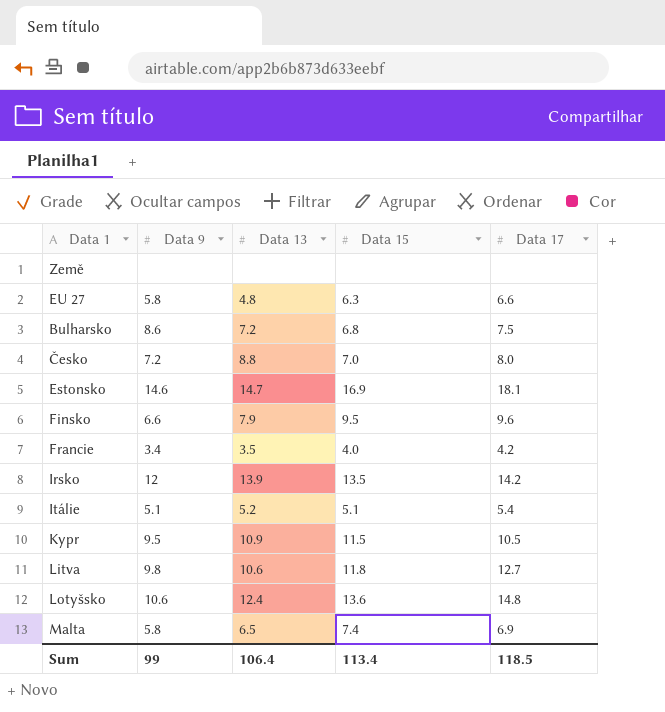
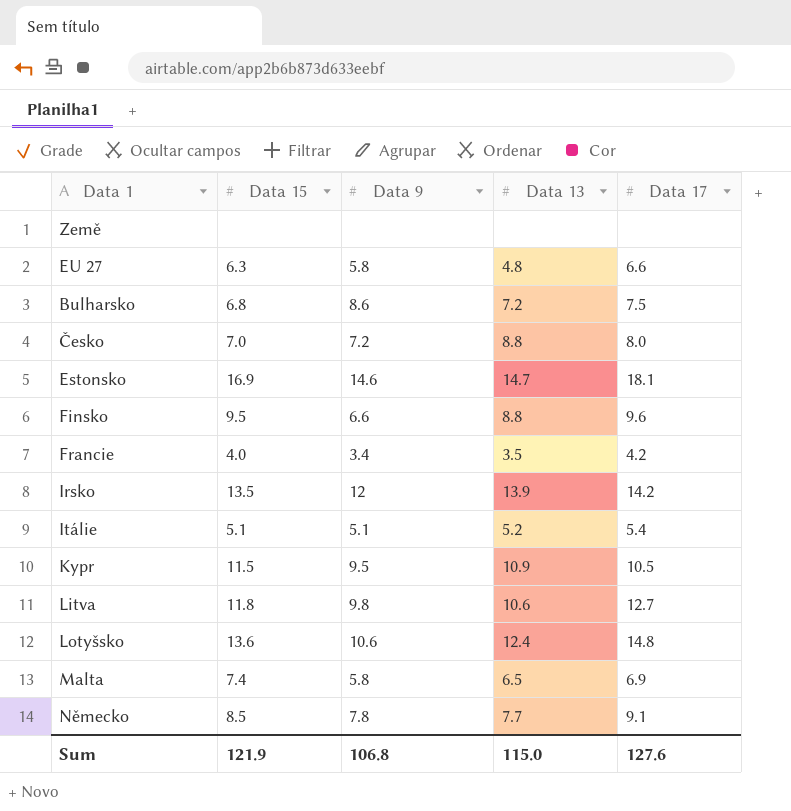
column Data 15 | position: 4 -> 2
Finsko | Data 13: 7.9 -> 8.8
row Německo: none -> 8.5 | 7.8 | 7.7 | 9.1
Sum | Data 15: 113.4 -> 121.9
Sum | Data 9: 99 -> 106.8
Sum | Data 13: 106.4 -> 115.0
Sum | Data 17: 118.5 -> 127.6

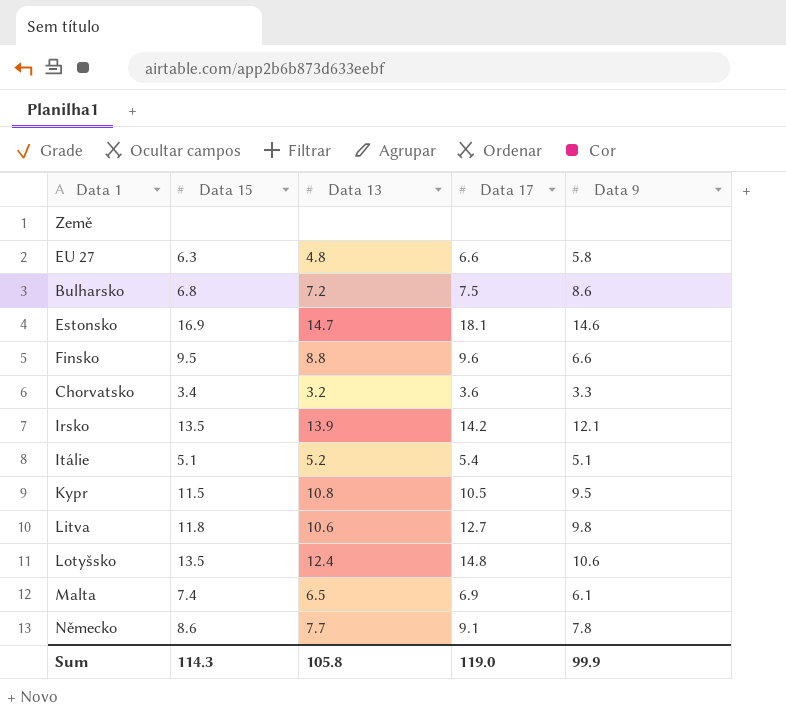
column Data 9 | position: 3 -> 5
row Česko: 7.0 | 7.2 | 8.8 | 8.0 -> none
row Francie: 4.0 | 3.4 | 3.5 | 4.2 -> none
row Chorvatsko: none -> 3.4 | 3.2 | 3.6 | 3.3
Irsko | Data 9: 12 -> 12.1
Kypr | Data 13: 10.9 -> 10.8
Lotyšsko | Data 15: 13.6 -> 13.5
Malta | Data 9: 5.8 -> 6.1
Německo | Data 15: 8.5 -> 8.6
Sum | Data 15: 121.9 -> 114.3
Sum | Data 13: 115.0 -> 105.8
Sum | Data 17: 127.6 -> 119.0
Sum | Data 9: 106.8 -> 99.9

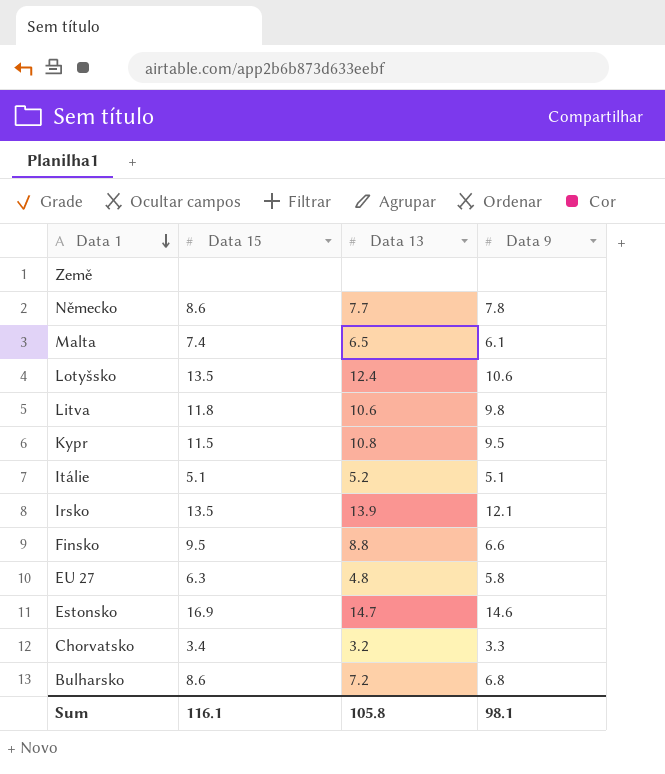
row order: none -> Data 1 descending
column Data 17 | position: 4 -> none
Bulharsko | Data 15: 6.8 -> 8.6
Bulharsko | Data 9: 8.6 -> 6.8
Sum | Data 15: 114.3 -> 116.1
Sum | Data 9: 99.9 -> 98.1

